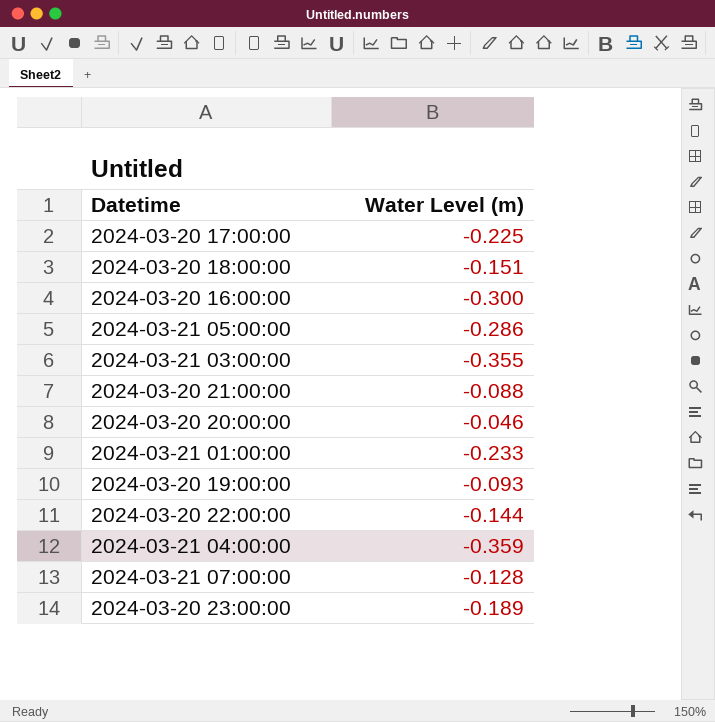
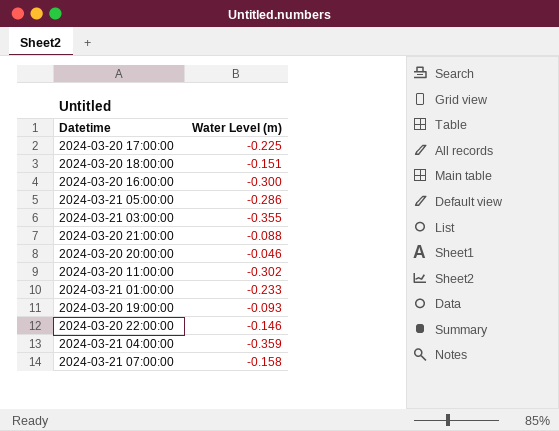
row 2024-03-20 23:00:00: -0.189 -> none
row 2024-03-20 11:00:00: none -> -0.302
2024-03-20 22:00:00 | Water Level (m): -0.144 -> -0.146
2024-03-21 07:00:00 | Water Level (m): -0.128 -> -0.158

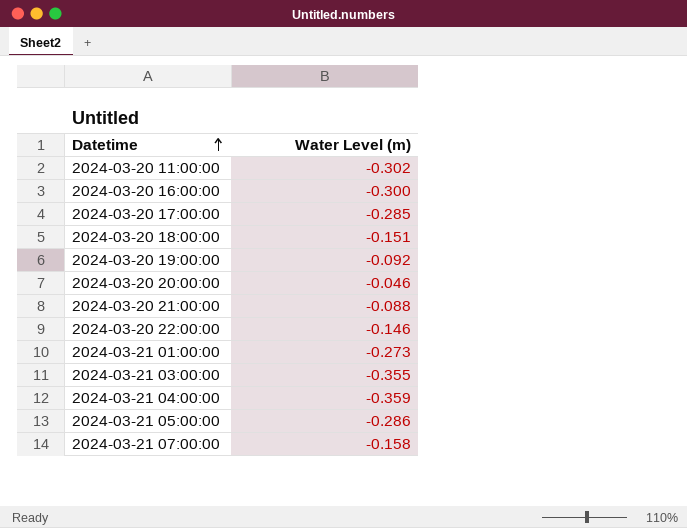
row order: none -> Datetime ascending
2024-03-20 17:00:00 | Water Level (m): -0.225 -> -0.285
2024-03-20 19:00:00 | Water Level (m): -0.093 -> -0.092
2024-03-21 01:00:00 | Water Level (m): -0.233 -> -0.273

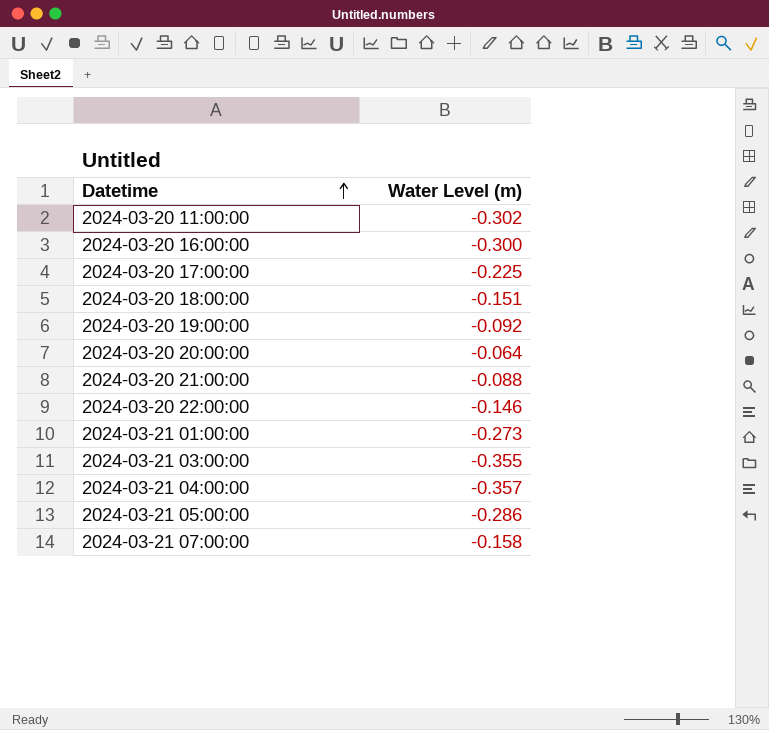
2024-03-20 17:00:00 | Water Level (m): -0.285 -> -0.225
2024-03-20 20:00:00 | Water Level (m): -0.046 -> -0.064
2024-03-21 04:00:00 | Water Level (m): -0.359 -> -0.357

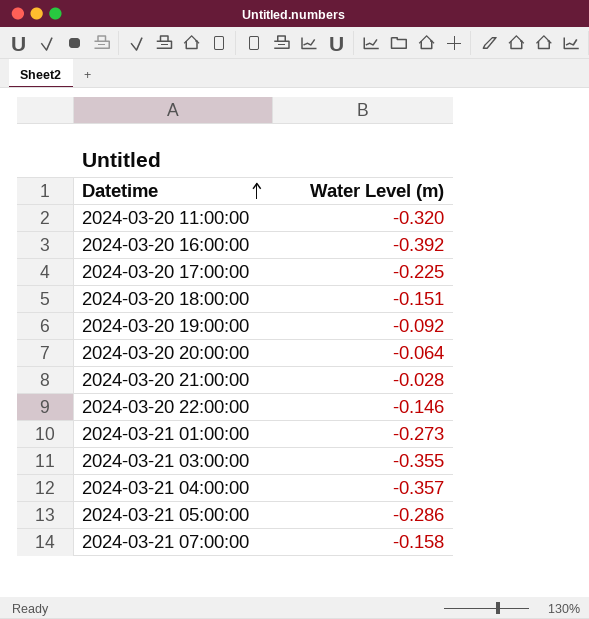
2024-03-20 11:00:00 | Water Level (m): -0.302 -> -0.320
2024-03-20 16:00:00 | Water Level (m): -0.300 -> -0.392
2024-03-20 21:00:00 | Water Level (m): -0.088 -> -0.028

